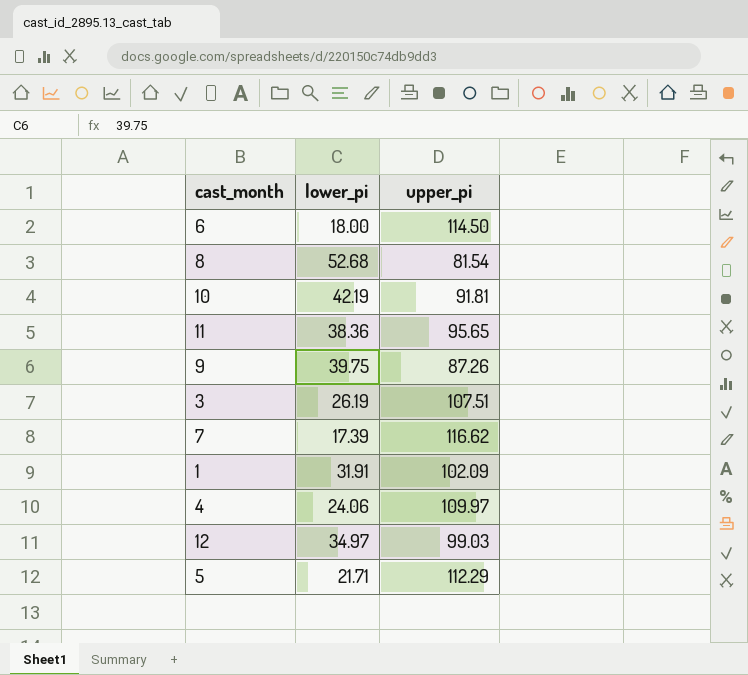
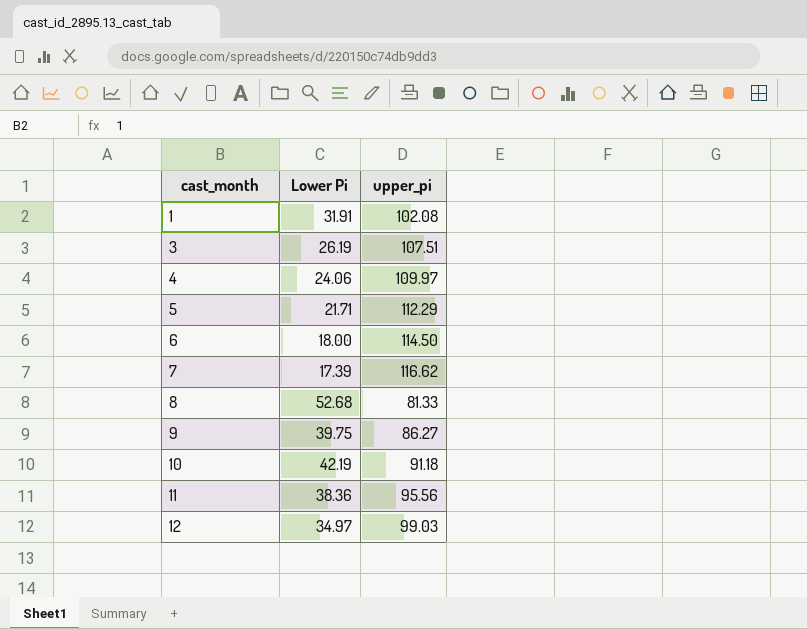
row order: none -> cast_month ascending
column name: lower_pi -> Lower Pi
1 | upper_pi: 102.09 -> 102.08
8 | upper_pi: 81.54 -> 81.33
9 | upper_pi: 87.26 -> 86.27
10 | upper_pi: 91.81 -> 91.18
11 | upper_pi: 95.65 -> 95.56

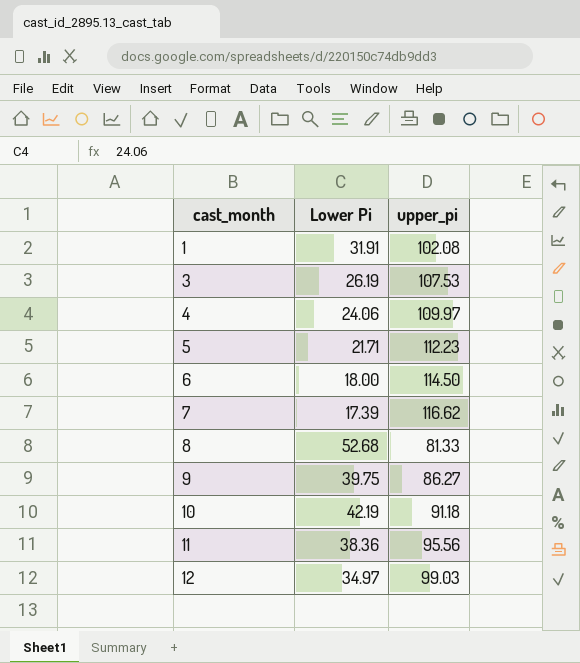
3 | upper_pi: 107.51 -> 107.53
5 | upper_pi: 112.29 -> 112.23

